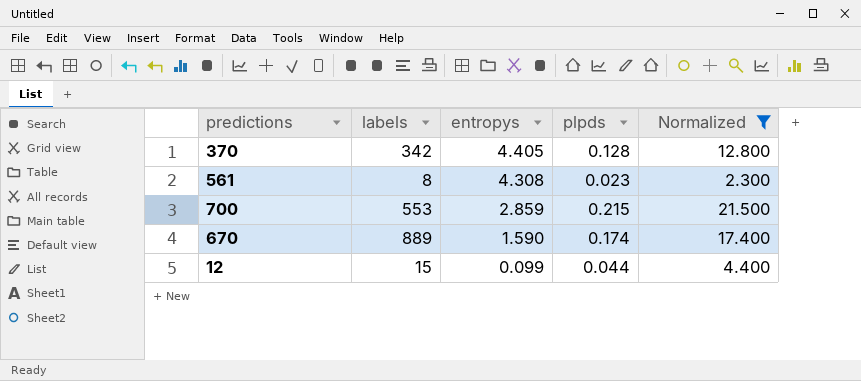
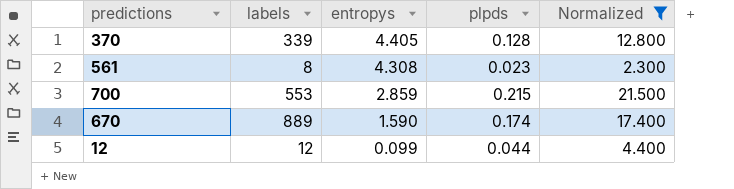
370 | labels: 342 -> 339
12 | labels: 15 -> 12

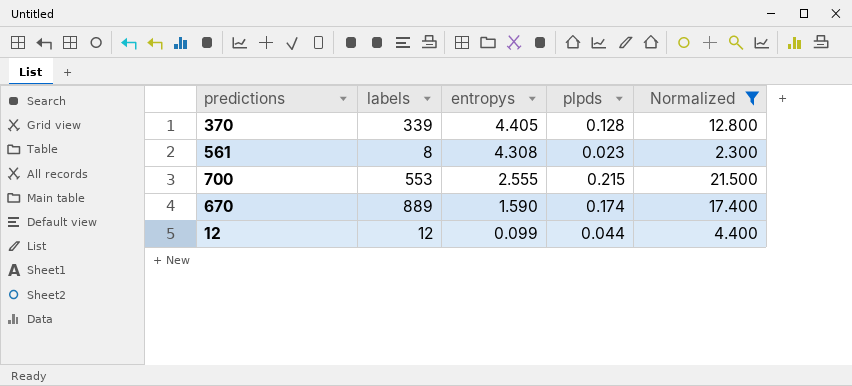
700 | entropys: 2.859 -> 2.555

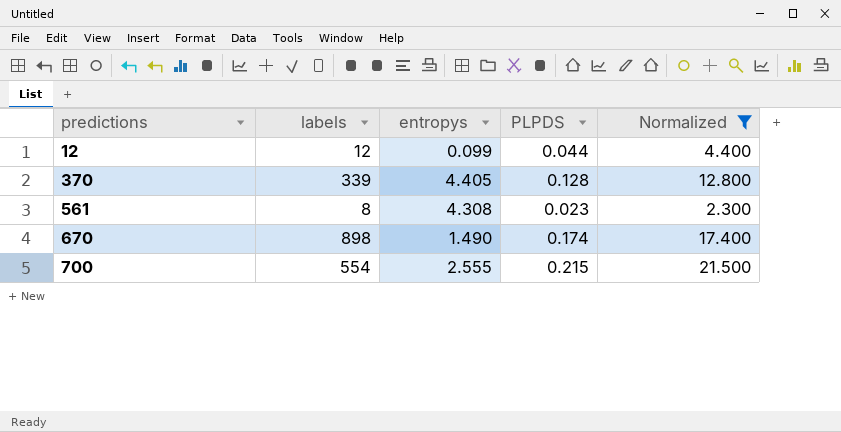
row order: entropys descending -> predictions ascending
column name: plpds -> PLPDS
670 | labels: 889 -> 898
670 | entropys: 1.590 -> 1.490
700 | labels: 553 -> 554

